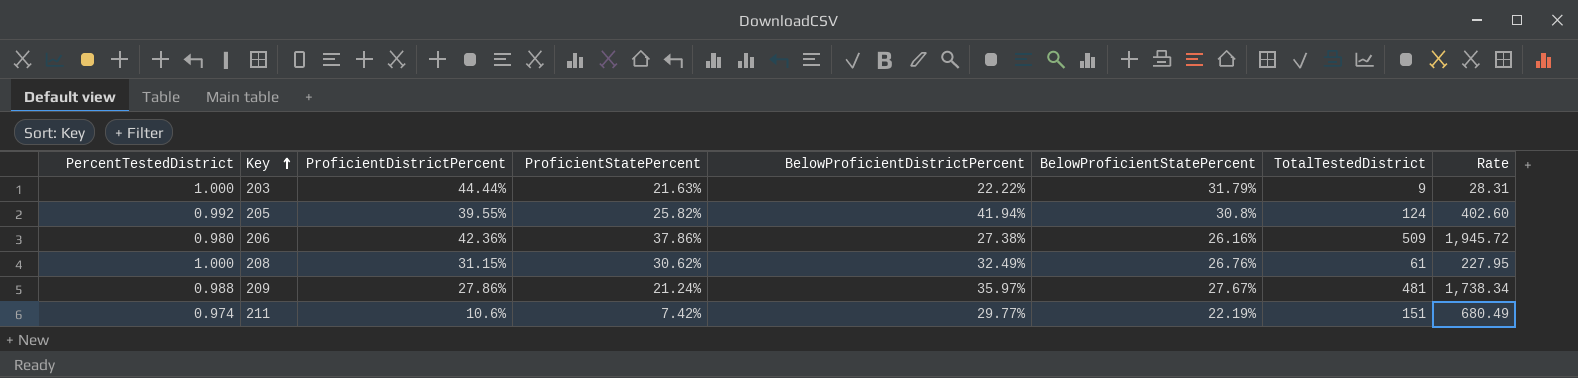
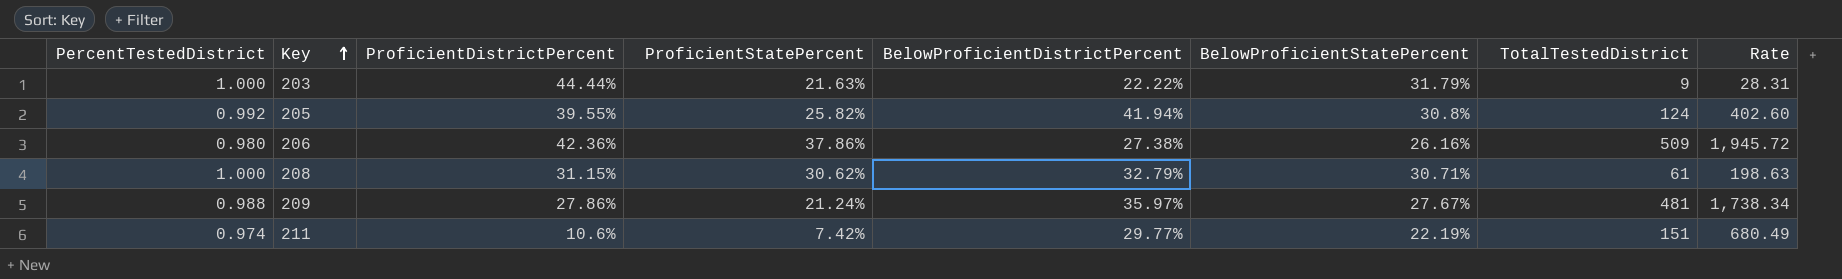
208 | BelowProficientDistrictPercent: 32.49% -> 32.79%
208 | BelowProficientStatePercent: 26.76% -> 30.71%
208 | Rate: 227.95 -> 198.63

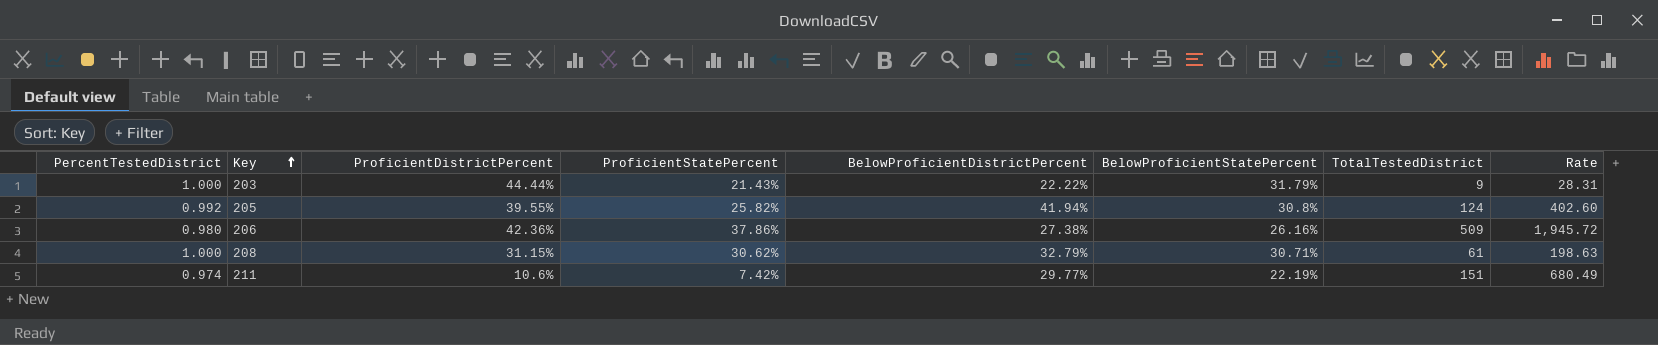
row 209: 0.988 | 27.86% | 21.24% | 35.97% | 27.67% | 481 | 1,738.34 -> none
203 | ProficientStatePercent: 21.63% -> 21.43%

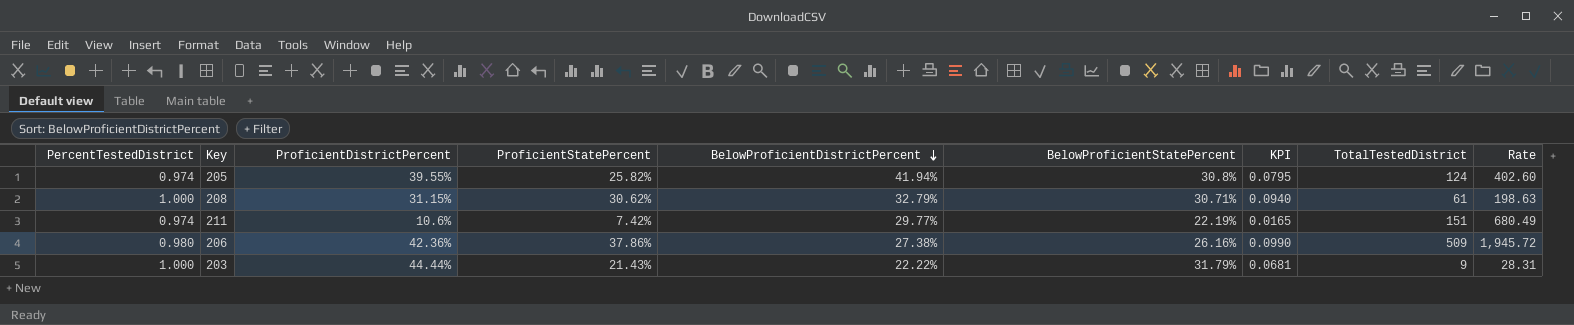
row order: Key ascending -> BelowProficientDistrictPercent descending
column KPI | formula: none -> [ProficientStatePercent] * [BelowProficientStatePercent]
205 | PercentTestedDistrict: 0.992 -> 0.974

